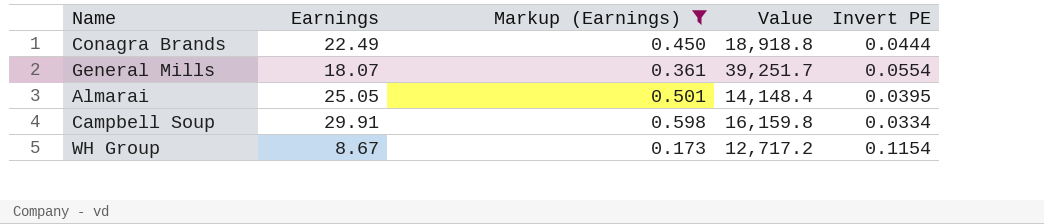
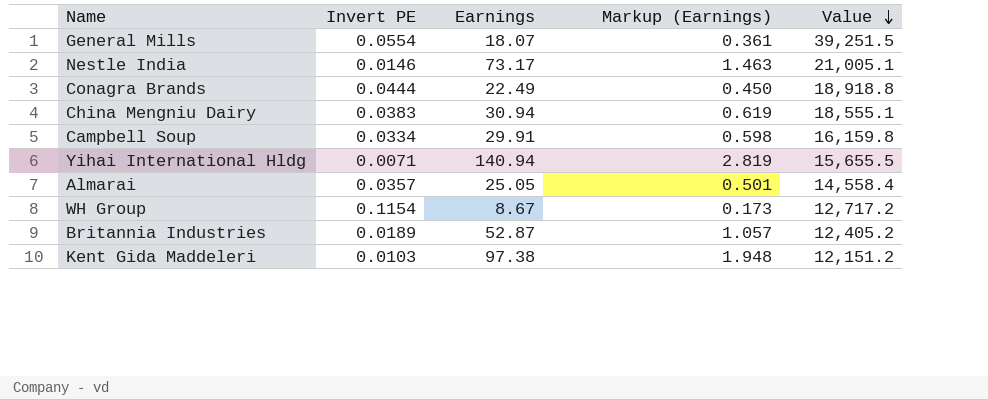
filter: Markup (Earnings) <= 0.598 -> none
row order: none -> Value descending
column Invert PE | position: 5 -> 2
General Mills | Value: 39,251.7 -> 39,251.5
Almarai | Invert PE: 0.0395 -> 0.0357
Almarai | Value: 14,148.4 -> 14,558.4

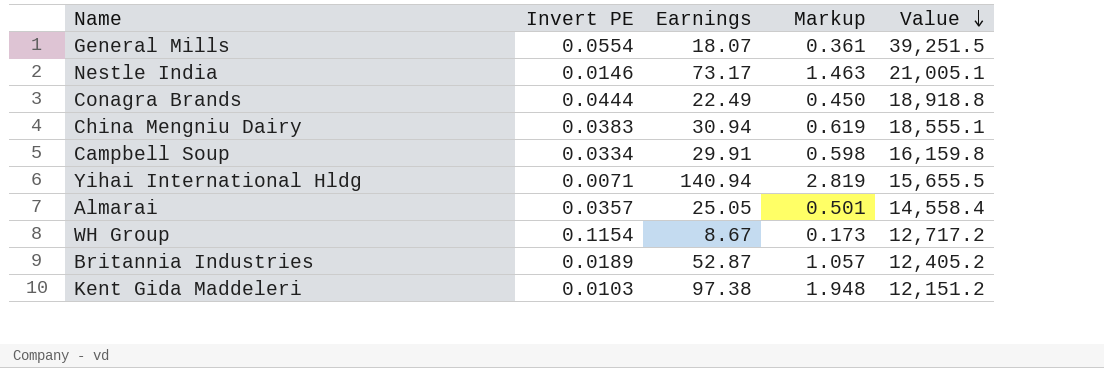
column name: Markup (Earnings) -> Markup

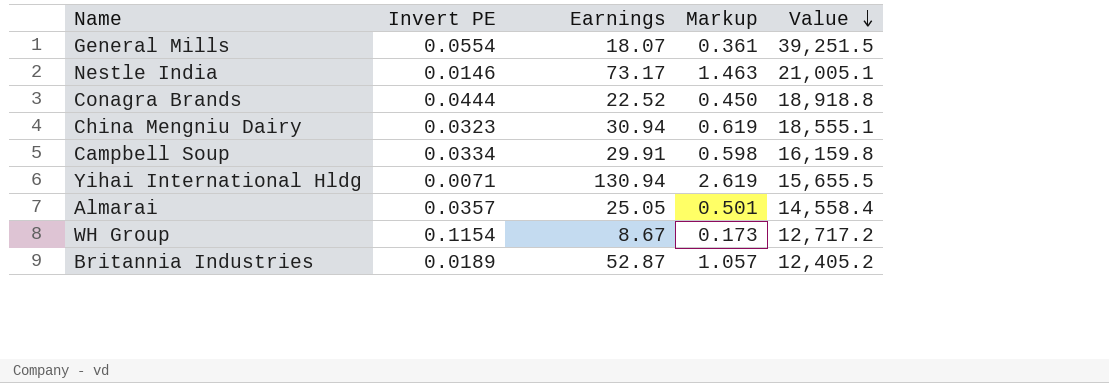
row Kent Gida Maddeleri: 0.0103 | 97.38 | 1.948 | 12,151.2 -> none
Conagra Brands | Earnings: 22.49 -> 22.52
China Mengniu Dairy | Invert PE: 0.0383 -> 0.0323
Yihai International Hldg | Earnings: 140.94 -> 130.94
Yihai International Hldg | Markup: 2.819 -> 2.619

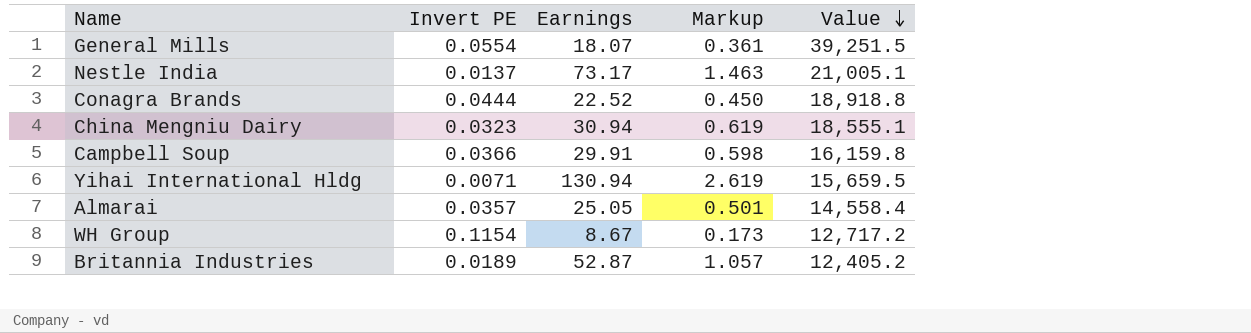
Nestle India | Invert PE: 0.0146 -> 0.0137
Campbell Soup | Invert PE: 0.0334 -> 0.0366
Yihai International Hldg | Value: 15,655.5 -> 15,659.5

